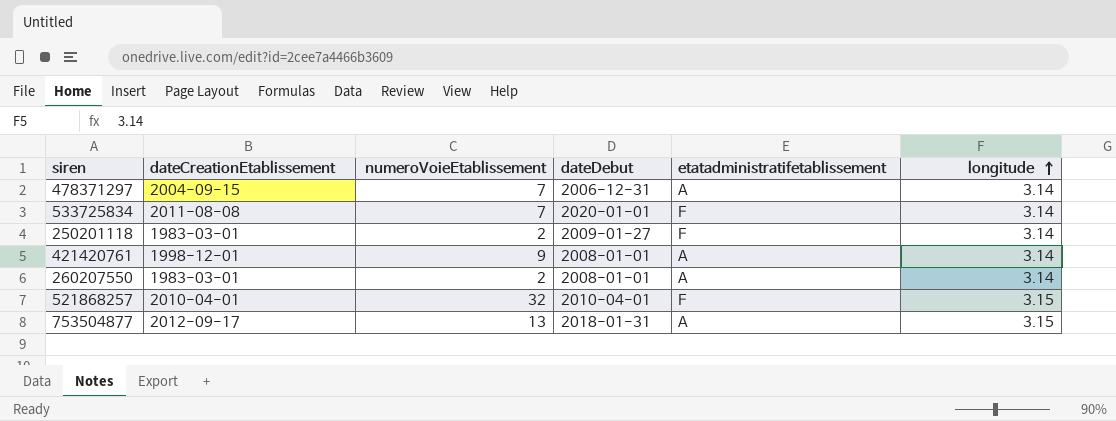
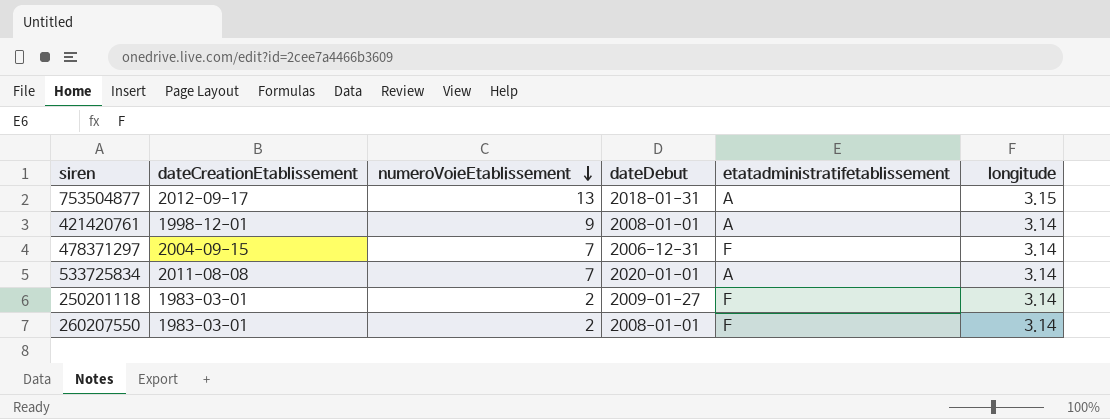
row order: longitude ascending -> numeroVoieEtablissement descending
row 521868257: 2010-04-01 | 32 | 2010-04-01 | F | 3.15 -> none
478371297 | etatadministratifetablissement: A -> F
533725834 | etatadministratifetablissement: F -> A
260207550 | etatadministratifetablissement: A -> F

